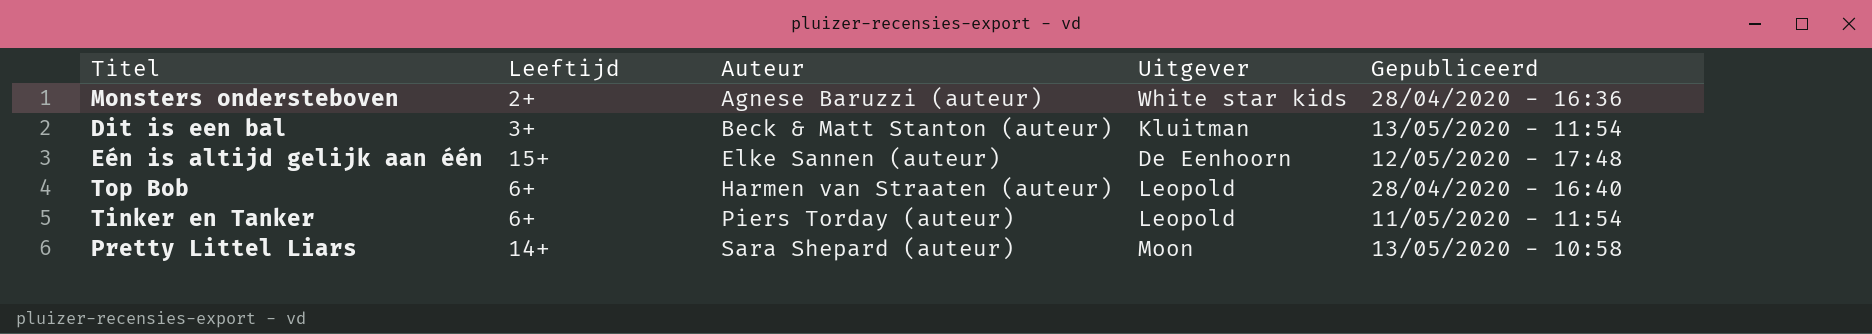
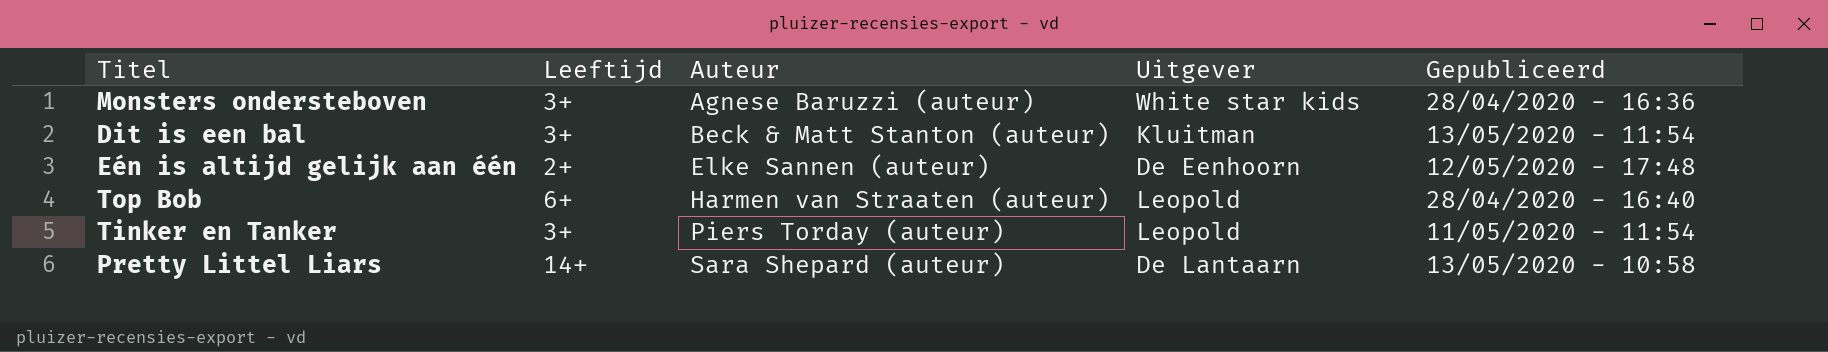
Monsters ondersteboven | Leeftijd: 2+ -> 3+
Eén is altijd gelijk aan één | Leeftijd: 15+ -> 2+
Tinker en Tanker | Leeftijd: 6+ -> 3+
Pretty Littel Liars | Uitgever: Moon -> De Lantaarn

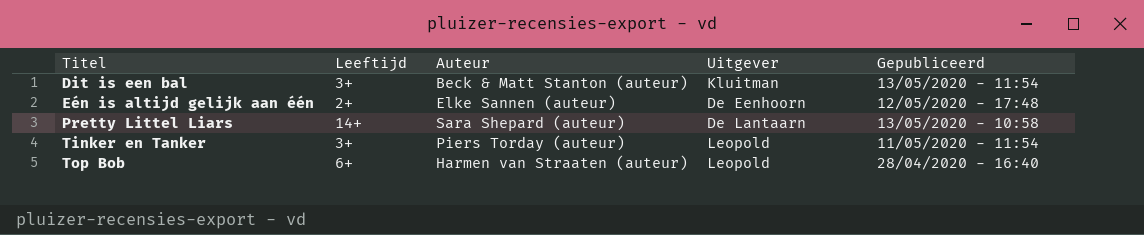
row order: Auteur ascending -> Titel ascending
row Monsters ondersteboven: 3+ | Agnese Baruzzi (auteur) | White star kids | 28/04/2020 - 16:36 -> none

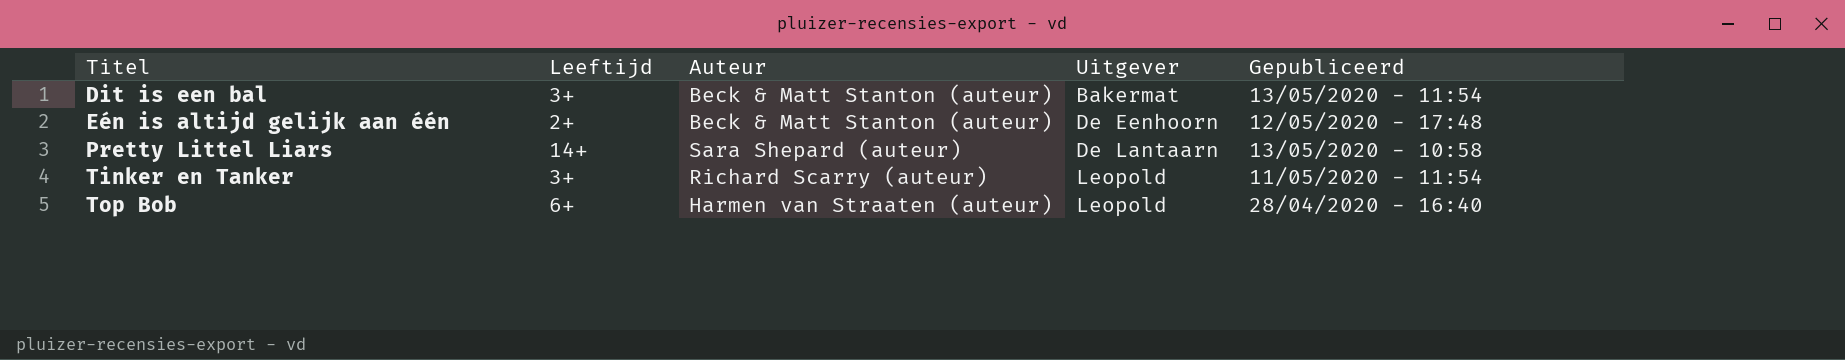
Dit is een bal | Uitgever: Kluitman -> Bakermat
Eén is altijd gelijk aan één | Auteur: Elke Sannen (auteur) -> Beck & Matt Stanton (auteur)
Tinker en Tanker | Auteur: Piers Torday (auteur) -> Richard Scarry (auteur)

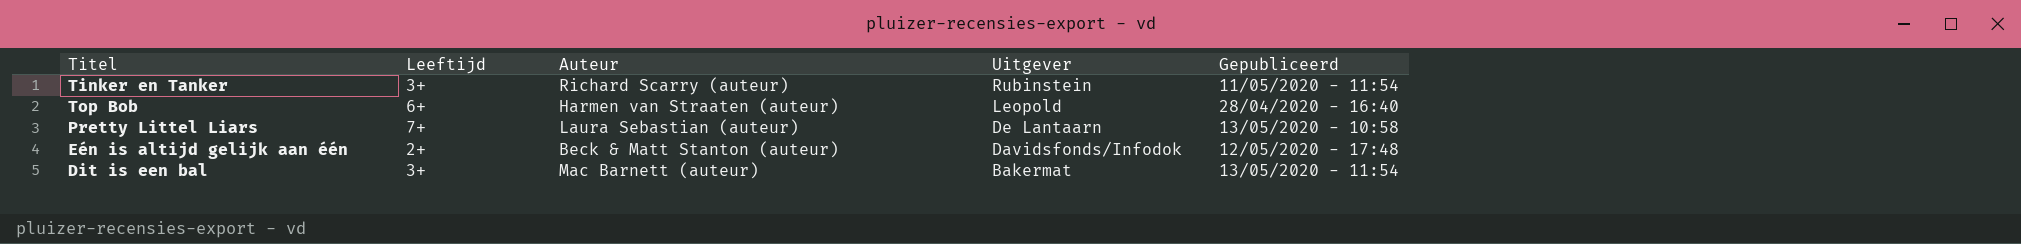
row order: Titel ascending -> Uitgever descending
Tinker en Tanker | Uitgever: Leopold -> Rubinstein
Pretty Littel Liars | Leeftijd: 14+ -> 7+
Pretty Littel Liars | Auteur: Sara Shepard (auteur) -> Laura Sebastian (auteur)
Eén is altijd gelijk aan één | Uitgever: De Eenhoorn -> Davidsfonds/Infodok
Dit is een bal | Auteur: Beck & Matt Stanton (auteur) -> Mac Barnett (auteur)

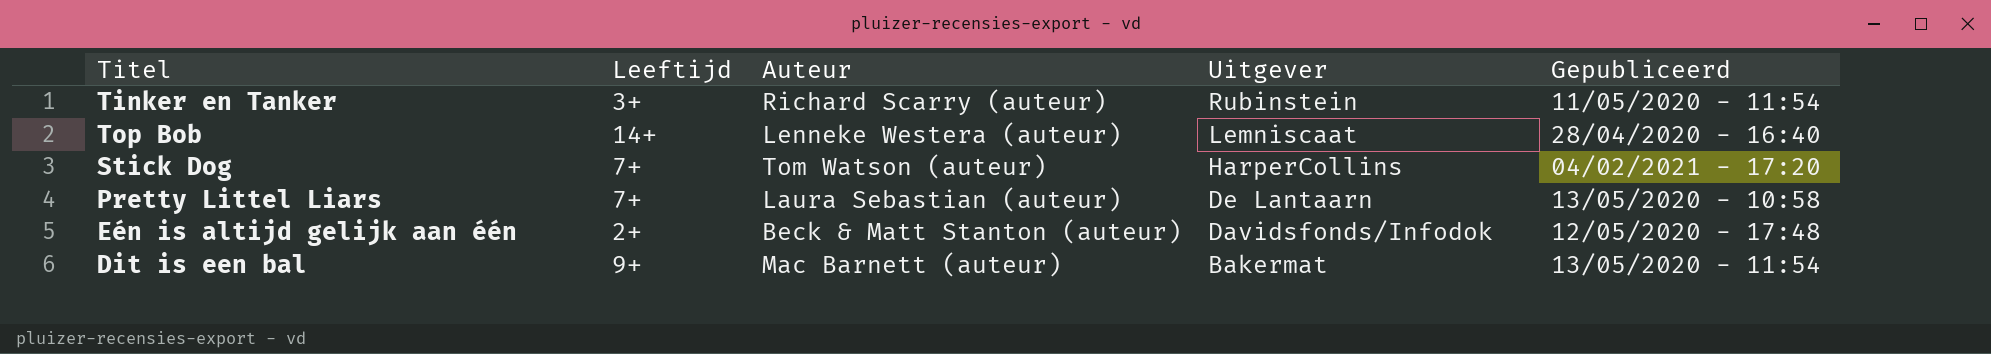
Top Bob | Leeftijd: 6+ -> 14+
Top Bob | Auteur: Harmen van Straaten (auteur) -> Lenneke Westera (auteur)
Top Bob | Uitgever: Leopold -> Lemniscaat
row Stick Dog: none -> 7+ | Tom Watson (auteur) | HarperCollins | 04/02/2021 - 17:20
Dit is een bal | Leeftijd: 3+ -> 9+

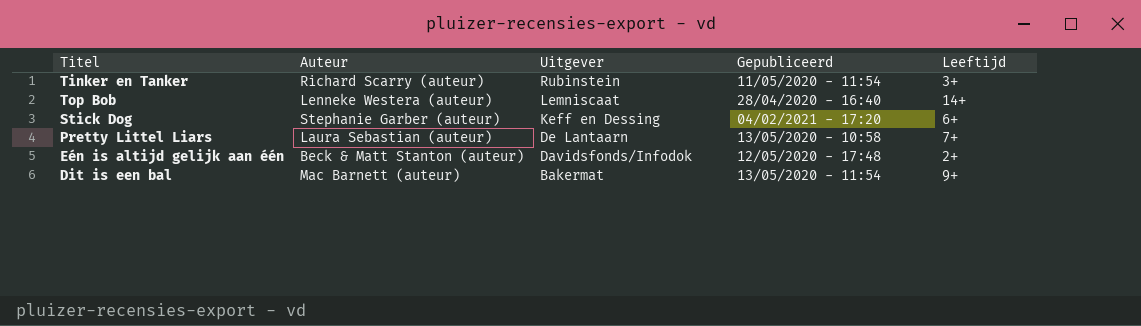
column Leeftijd | position: 2 -> 5
Stick Dog | Auteur: Tom Watson (auteur) -> Stephanie Garber (auteur)
Stick Dog | Uitgever: HarperCollins -> Keff en Dessing
Stick Dog | Leeftijd: 7+ -> 6+

